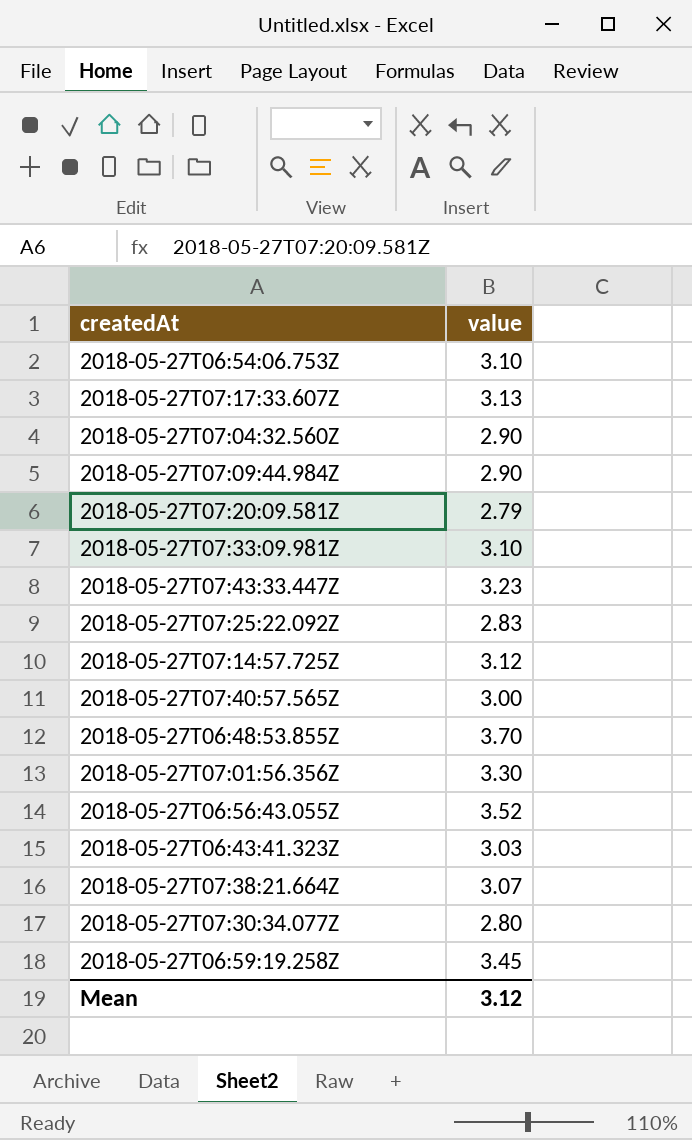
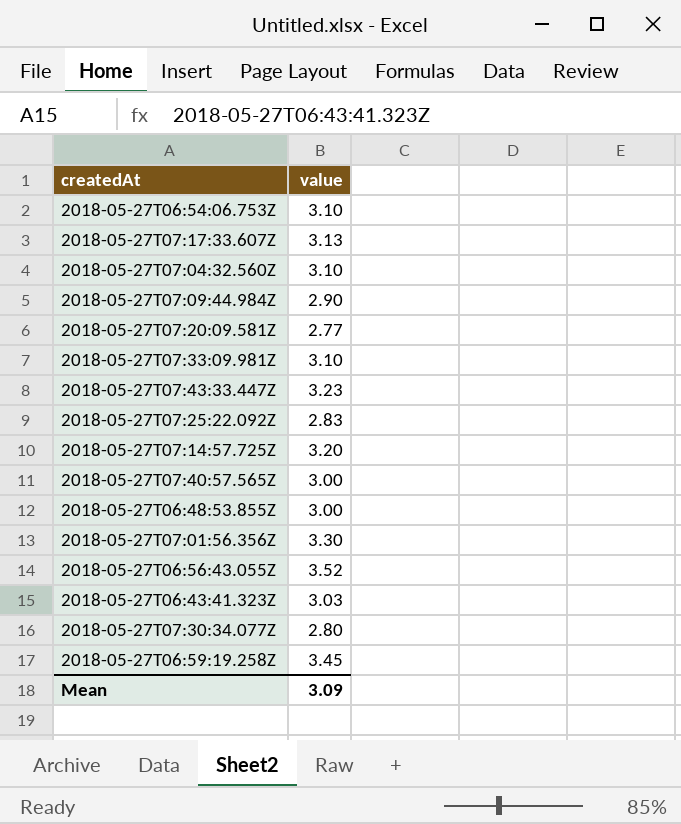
row 2018-05-27T07:38:21.664Z: 3.07 -> none
2018-05-27T07:04:32.560Z | value: 2.90 -> 3.10
2018-05-27T07:20:09.581Z | value: 2.79 -> 2.77
2018-05-27T07:14:57.725Z | value: 3.12 -> 3.20
2018-05-27T06:48:53.855Z | value: 3.70 -> 3.00
Mean | value: 3.12 -> 3.09

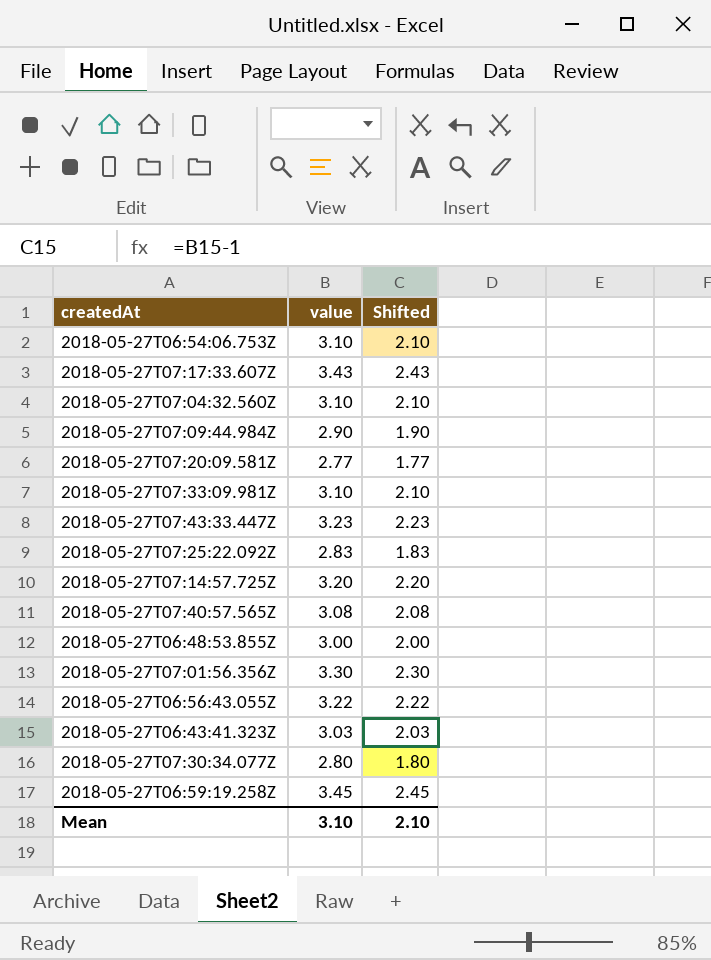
column Shifted | formula: none -> [value] - 1
2018-05-27T07:17:33.607Z | value: 3.13 -> 3.43
2018-05-27T07:40:57.565Z | value: 3.00 -> 3.08
2018-05-27T06:56:43.055Z | value: 3.52 -> 3.22
Mean | value: 3.09 -> 3.10

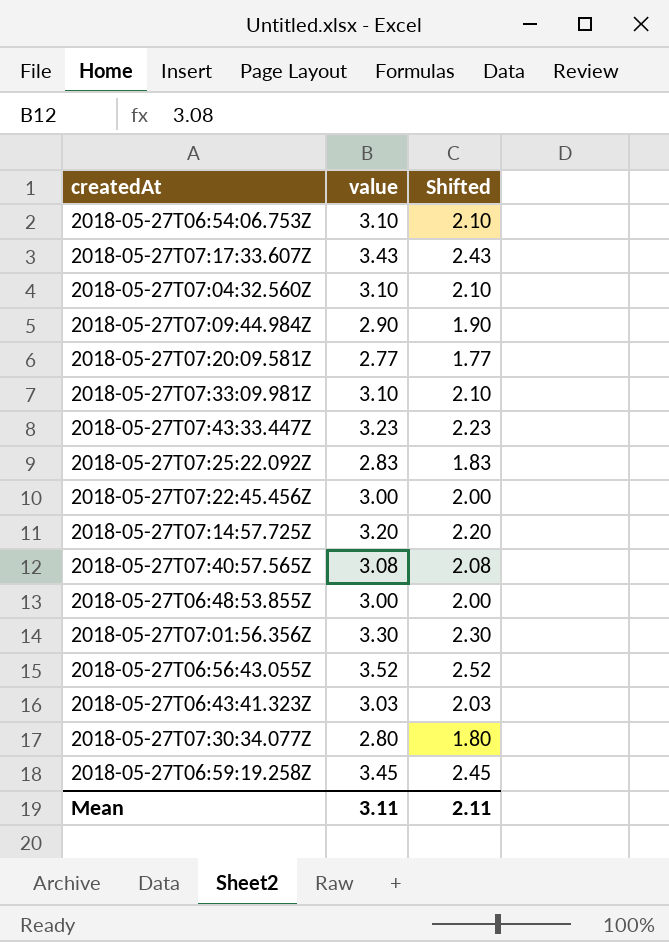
row 2018-05-27T07:22:45.456Z: none -> 3.00 | 2.00
2018-05-27T06:56:43.055Z | value: 3.22 -> 3.52
2018-05-27T06:56:43.055Z | Shifted: 2.22 -> 2.52
Mean | value: 3.10 -> 3.11
Mean | Shifted: 2.10 -> 2.11

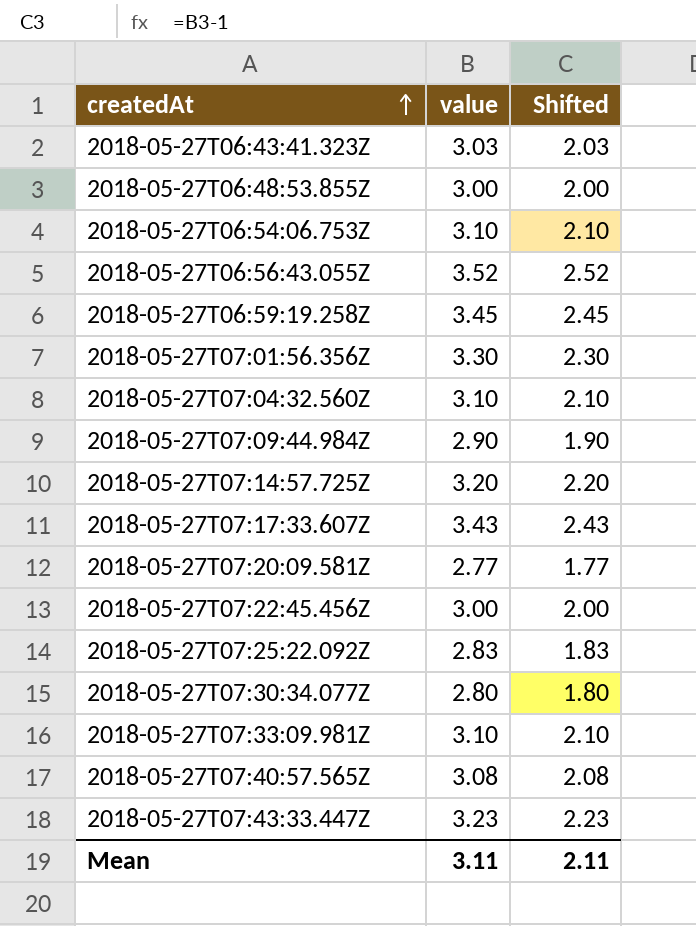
row order: none -> createdAt ascending

